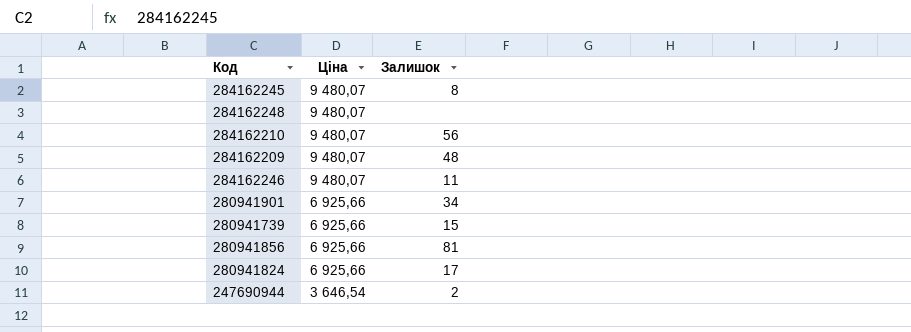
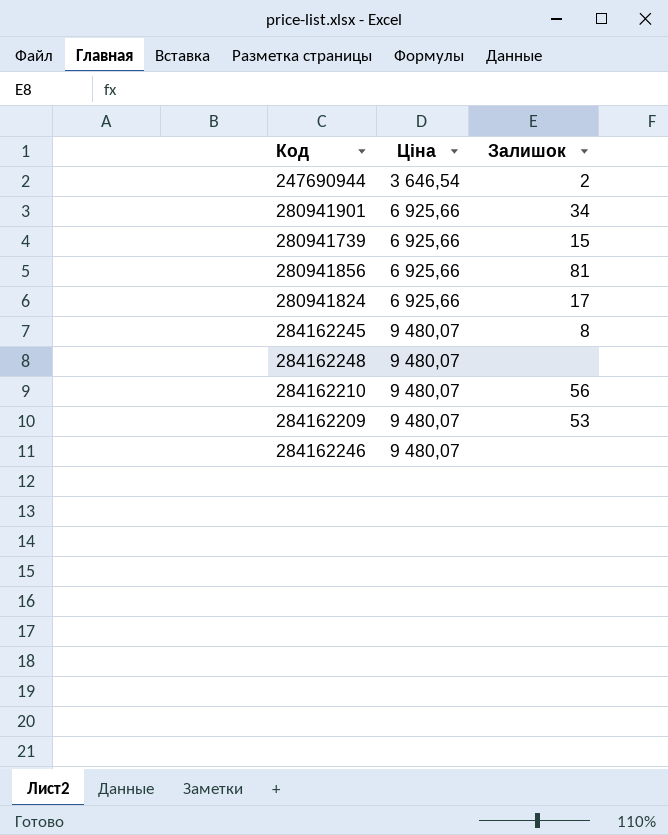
row order: Ціна descending -> Ціна ascending
284162209 | Залишок: 48 -> 53
284162246 | Залишок: 11 -> none

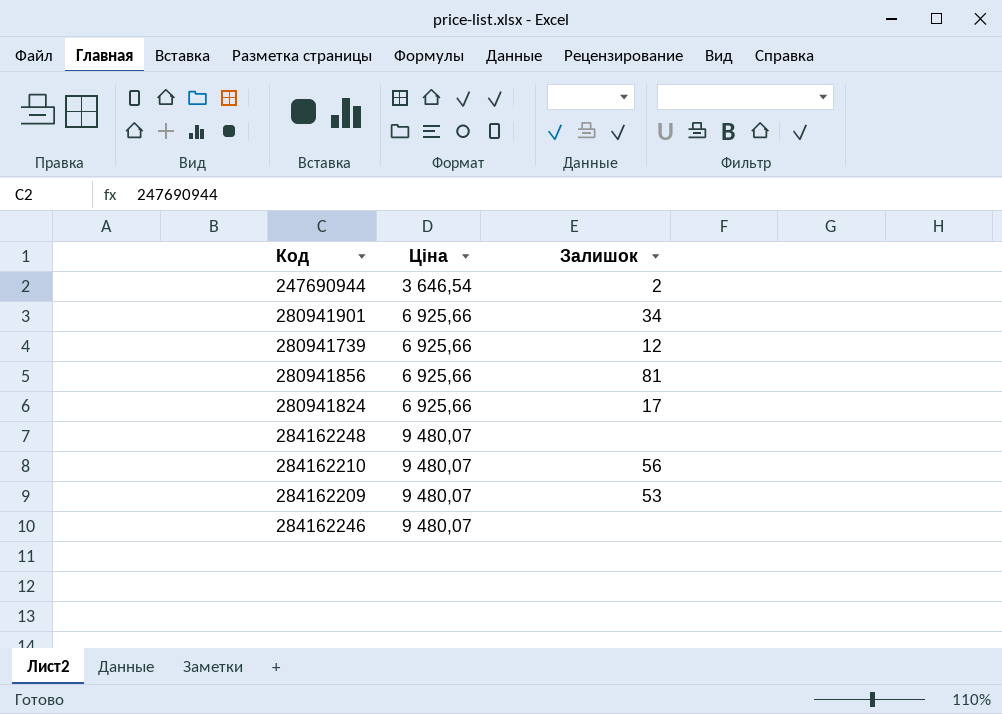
row 284162245: 9 480,07 | 8 -> none
280941739 | Залишок: 15 -> 12

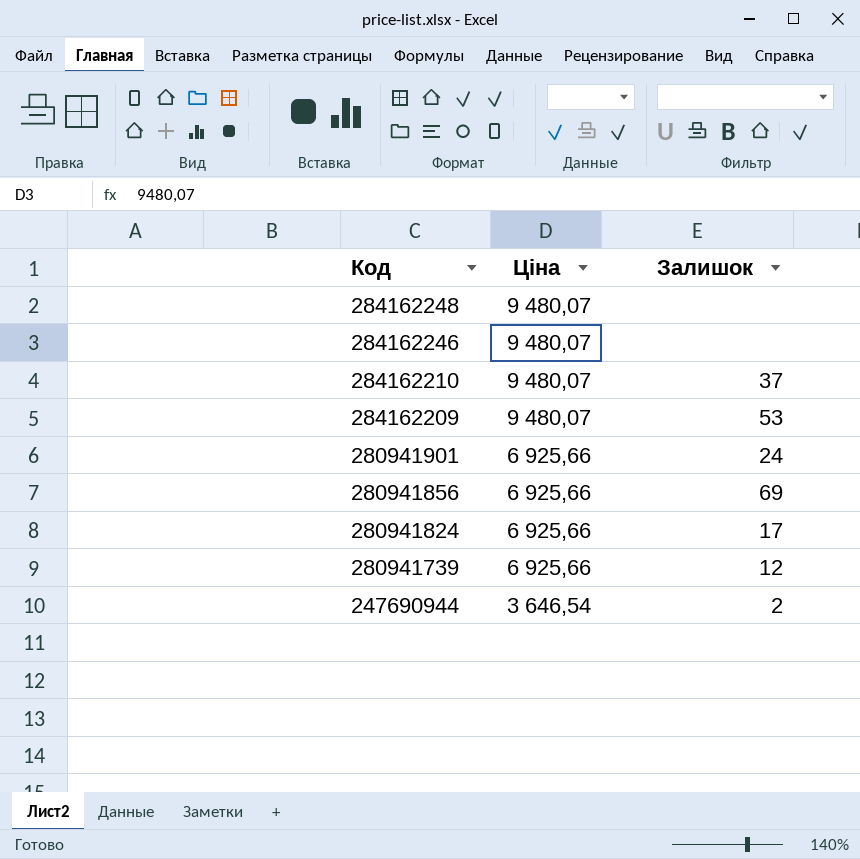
row order: Ціна ascending -> Код descending
284162210 | Залишок: 56 -> 37
280941901 | Залишок: 34 -> 24
280941856 | Залишок: 81 -> 69

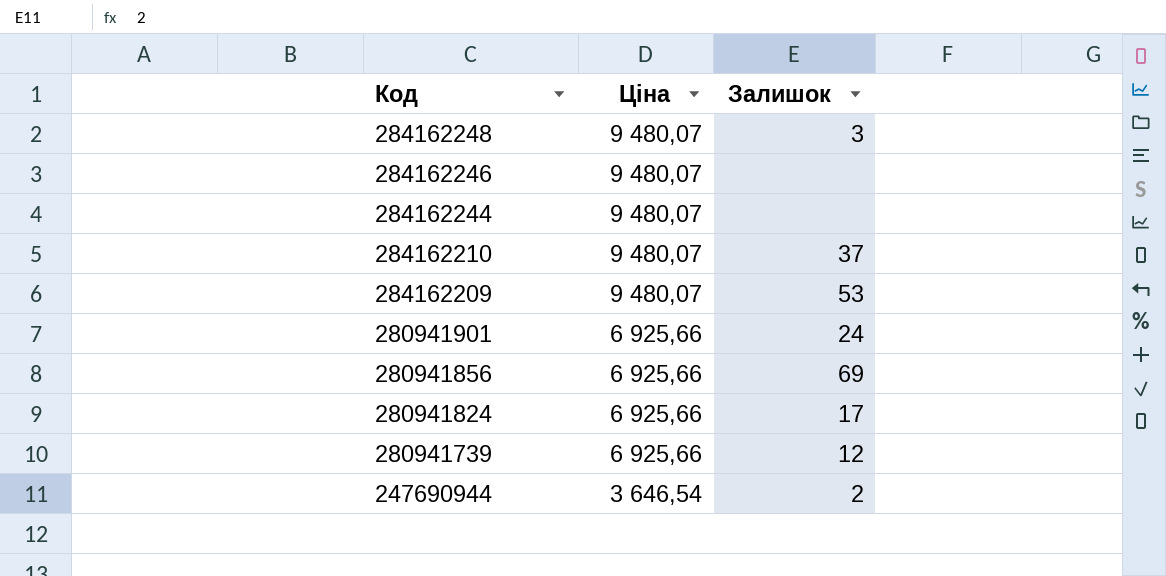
284162248 | Залишок: none -> 3
row 284162244: none -> 9 480,07 | none

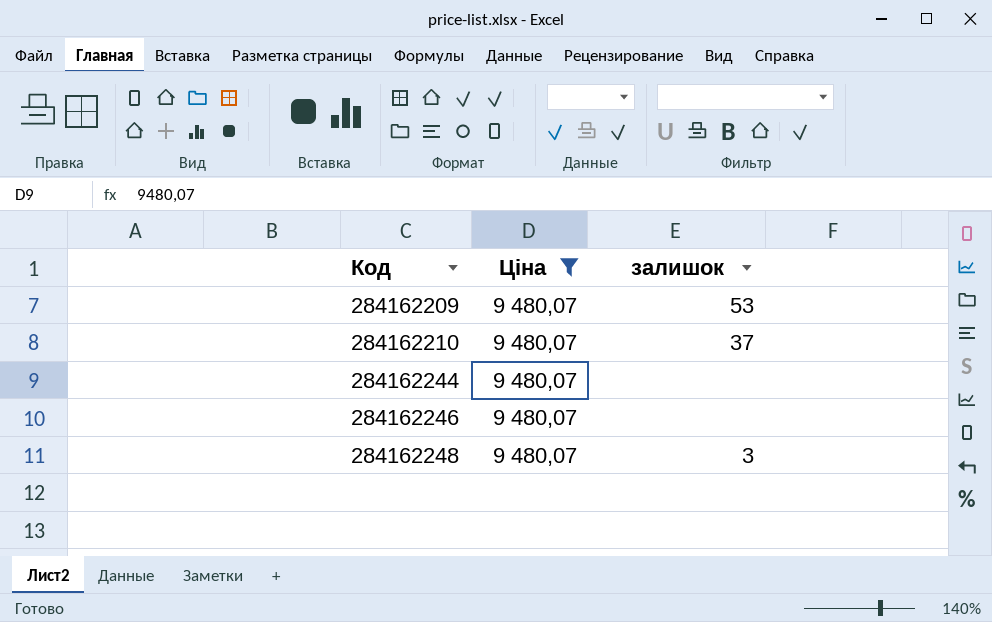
filter: none -> Ціна = 9 480,07
row order: Код descending -> Код ascending
column name: Залишок -> залишок

